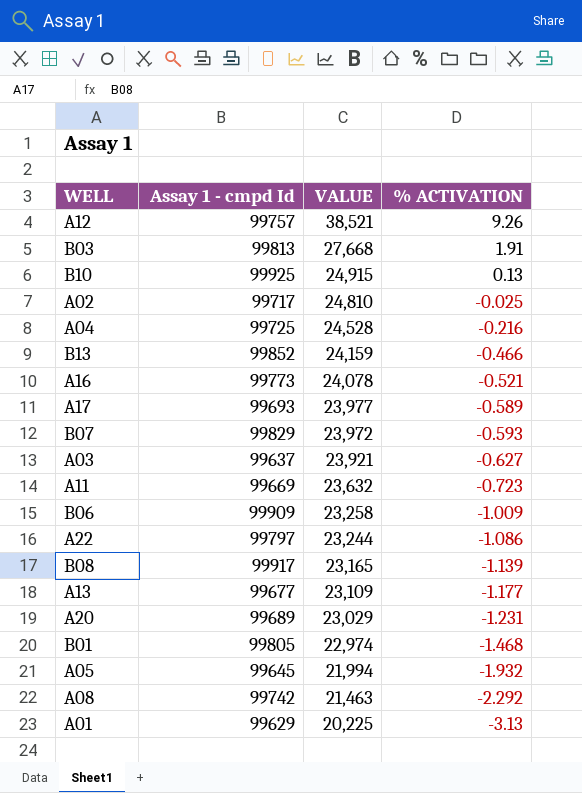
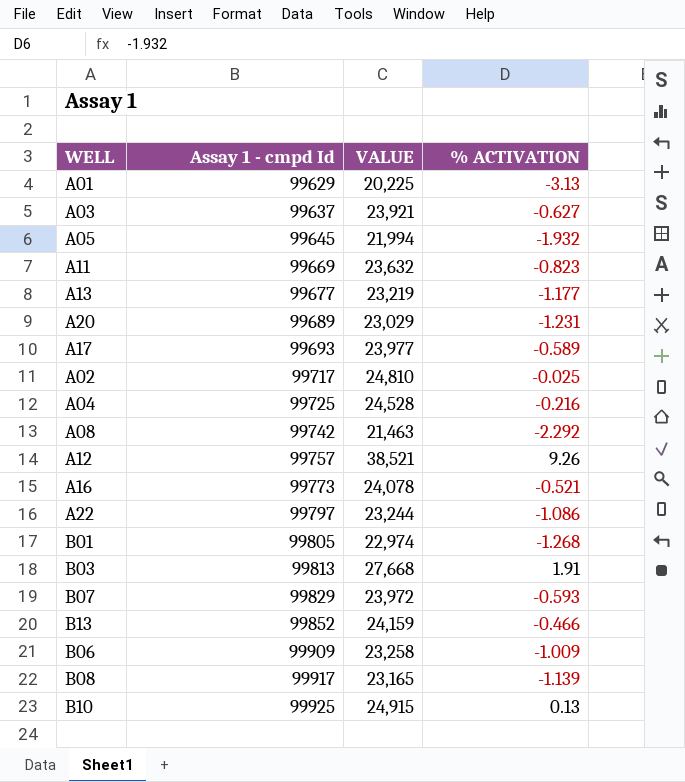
row order: VALUE descending -> Assay 1 - cmpd Id ascending
A11 | % ACTIVATION: -0.723 -> -0.823
A13 | VALUE: 23,109 -> 23,219
B01 | % ACTIVATION: -1.468 -> -1.268

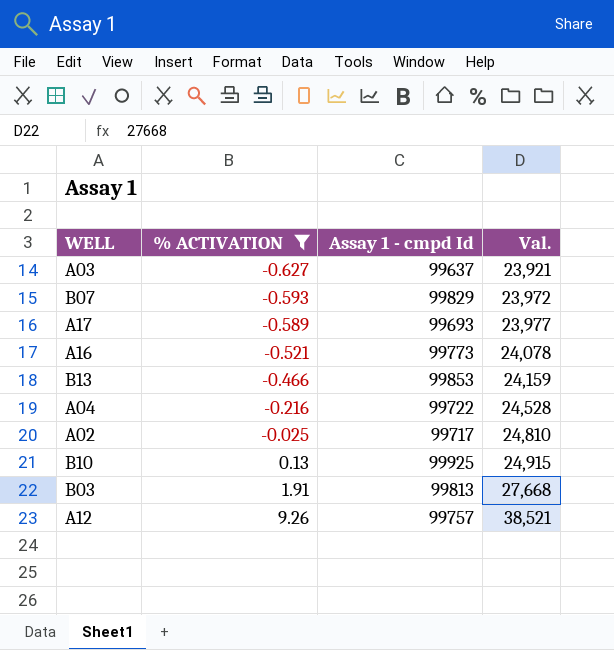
filter: none -> % ACTIVATION >= -0.627
row order: Assay 1 - cmpd Id ascending -> % ACTIVATION ascending
column % ACTIVATION | position: 4 -> 2
column name: VALUE -> Val.
B13 | Assay 1 - cmpd Id: 99852 -> 99853
A04 | Assay 1 - cmpd Id: 99725 -> 99722

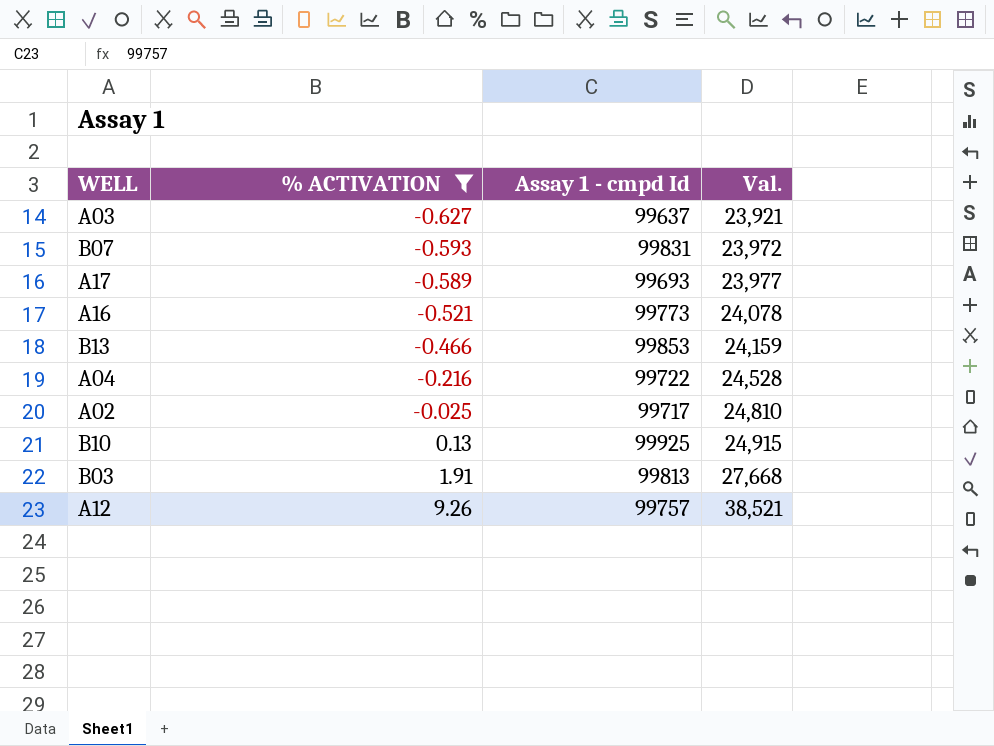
B07 | Assay 1 - cmpd Id: 99829 -> 99831

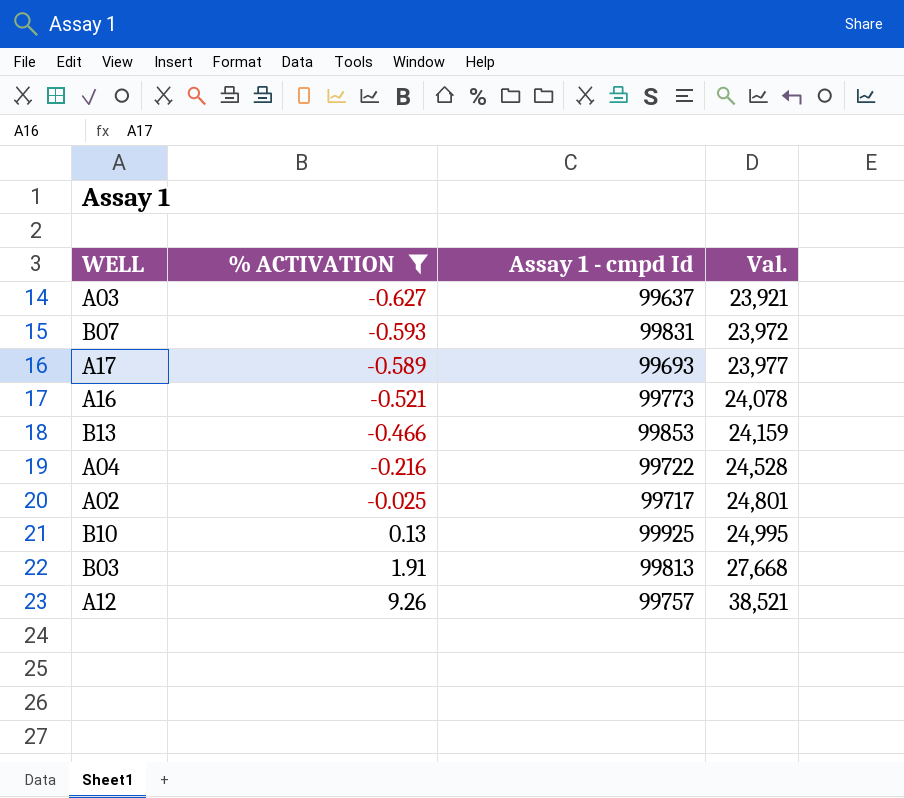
A02 | Val.: 24,810 -> 24,801
B10 | Val.: 24,915 -> 24,995

